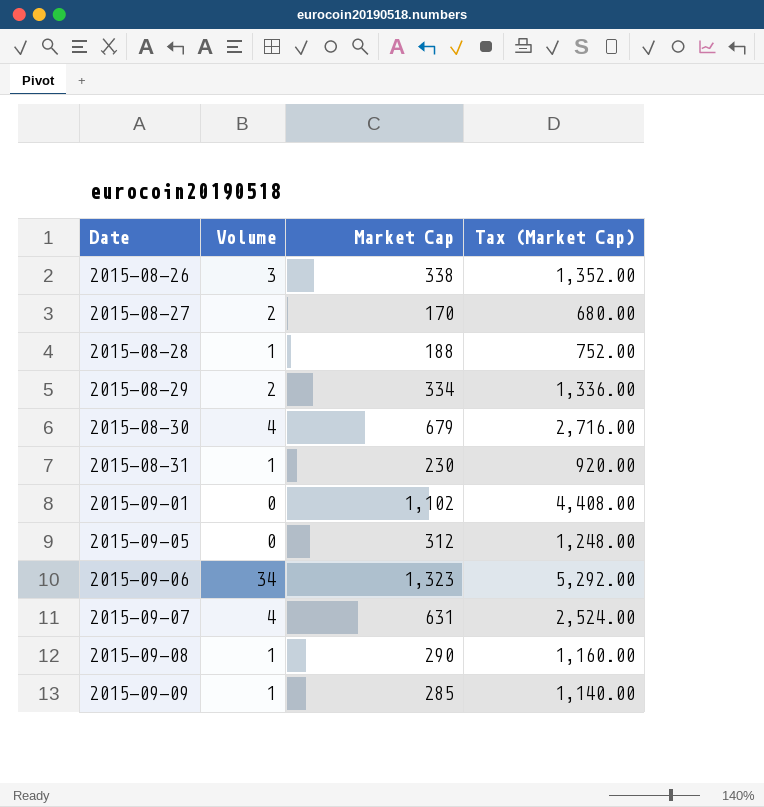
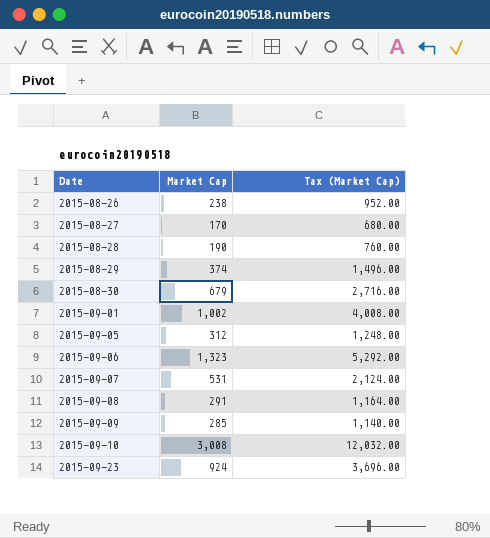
column Volume | position: 2 -> none
row 2015-08-31: 1 | 230 | 920.00 -> none
2015-08-26 | Market Cap: 338 -> 238
2015-08-26 | Tax (Market Cap): 1,352.00 -> 952.00
2015-08-28 | Market Cap: 188 -> 190
2015-08-28 | Tax (Market Cap): 752.00 -> 760.00
2015-08-29 | Market Cap: 334 -> 374
2015-08-29 | Tax (Market Cap): 1,336.00 -> 1,496.00
2015-09-01 | Market Cap: 1,102 -> 1,002
2015-09-01 | Tax (Market Cap): 4,408.00 -> 4,008.00
2015-09-07 | Market Cap: 631 -> 531
2015-09-07 | Tax (Market Cap): 2,524.00 -> 2,124.00
2015-09-08 | Market Cap: 290 -> 291
2015-09-08 | Tax (Market Cap): 1,160.00 -> 1,164.00
row 2015-09-10: none -> 3,008 | 12,032.00
row 2015-09-23: none -> 924 | 3,696.00

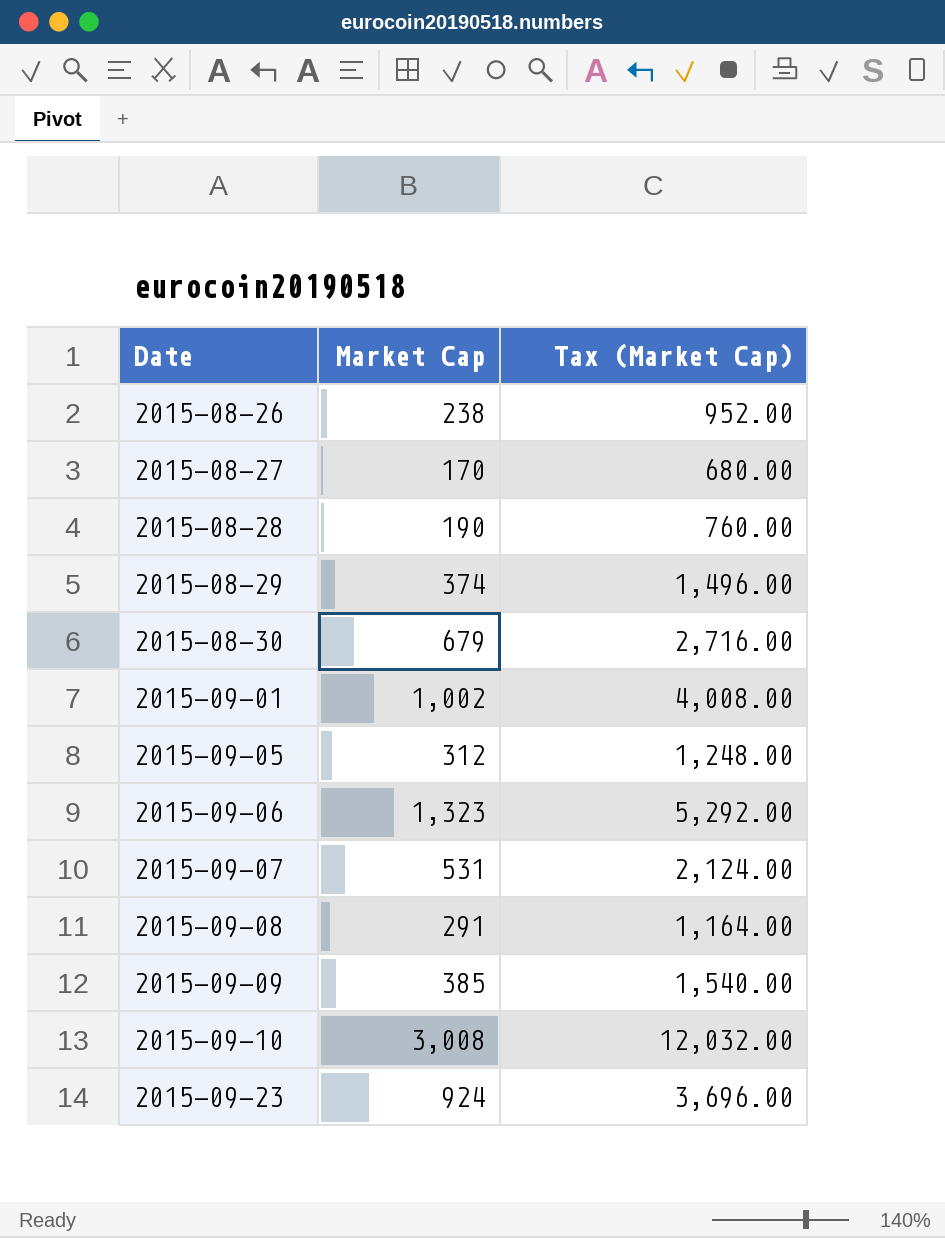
2015-09-09 | Market Cap: 285 -> 385
2015-09-09 | Tax (Market Cap): 1,140.00 -> 1,540.00

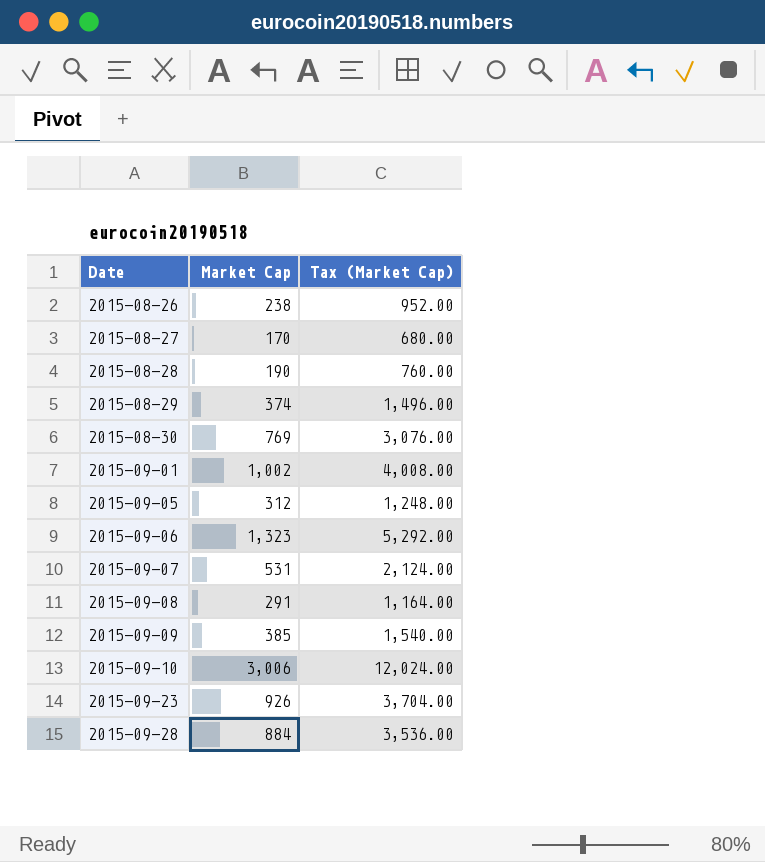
2015-08-30 | Market Cap: 679 -> 769
2015-08-30 | Tax (Market Cap): 2,716.00 -> 3,076.00
2015-09-10 | Market Cap: 3,008 -> 3,006
2015-09-10 | Tax (Market Cap): 12,032.00 -> 12,024.00
2015-09-23 | Market Cap: 924 -> 926
2015-09-23 | Tax (Market Cap): 3,696.00 -> 3,704.00
row 2015-09-28: none -> 884 | 3,536.00

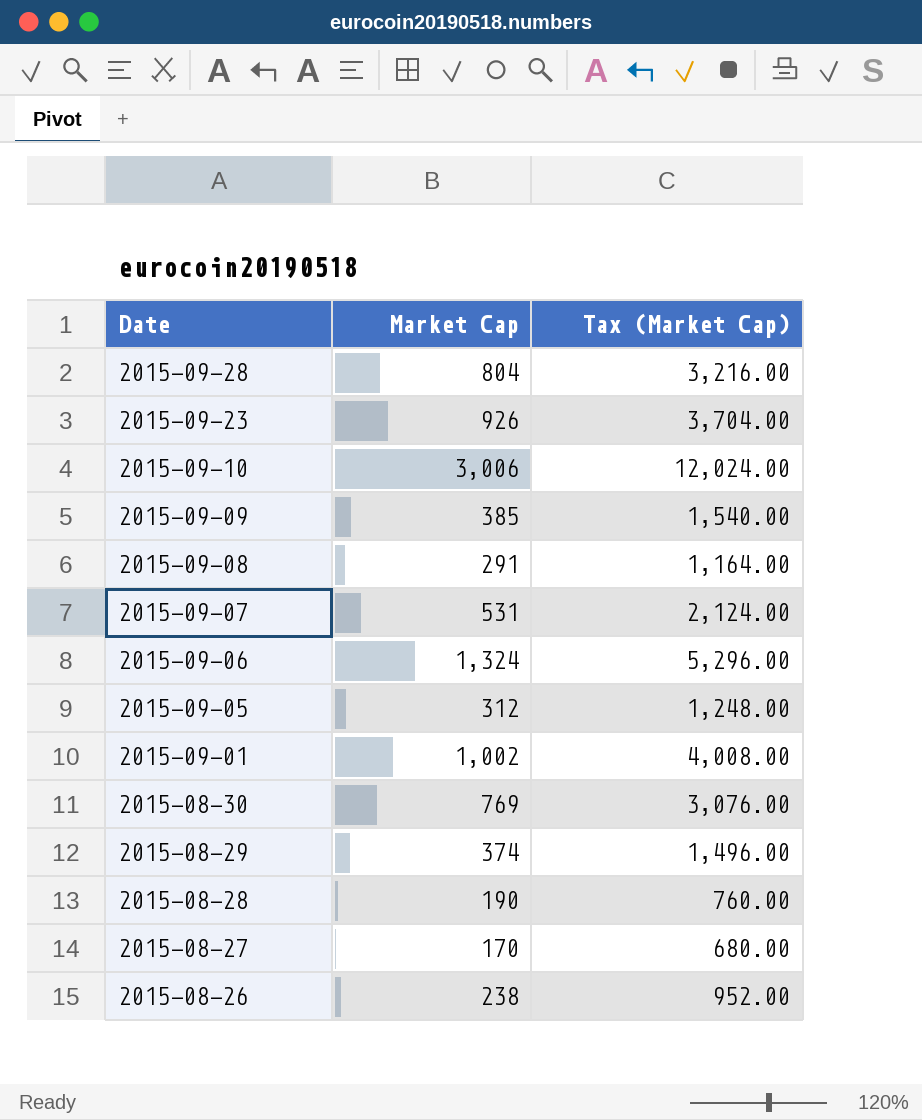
row order: Date ascending -> Date descending
2015-09-28 | Market Cap: 884 -> 804
2015-09-28 | Tax (Market Cap): 3,536.00 -> 3,216.00
2015-09-06 | Market Cap: 1,323 -> 1,324
2015-09-06 | Tax (Market Cap): 5,292.00 -> 5,296.00

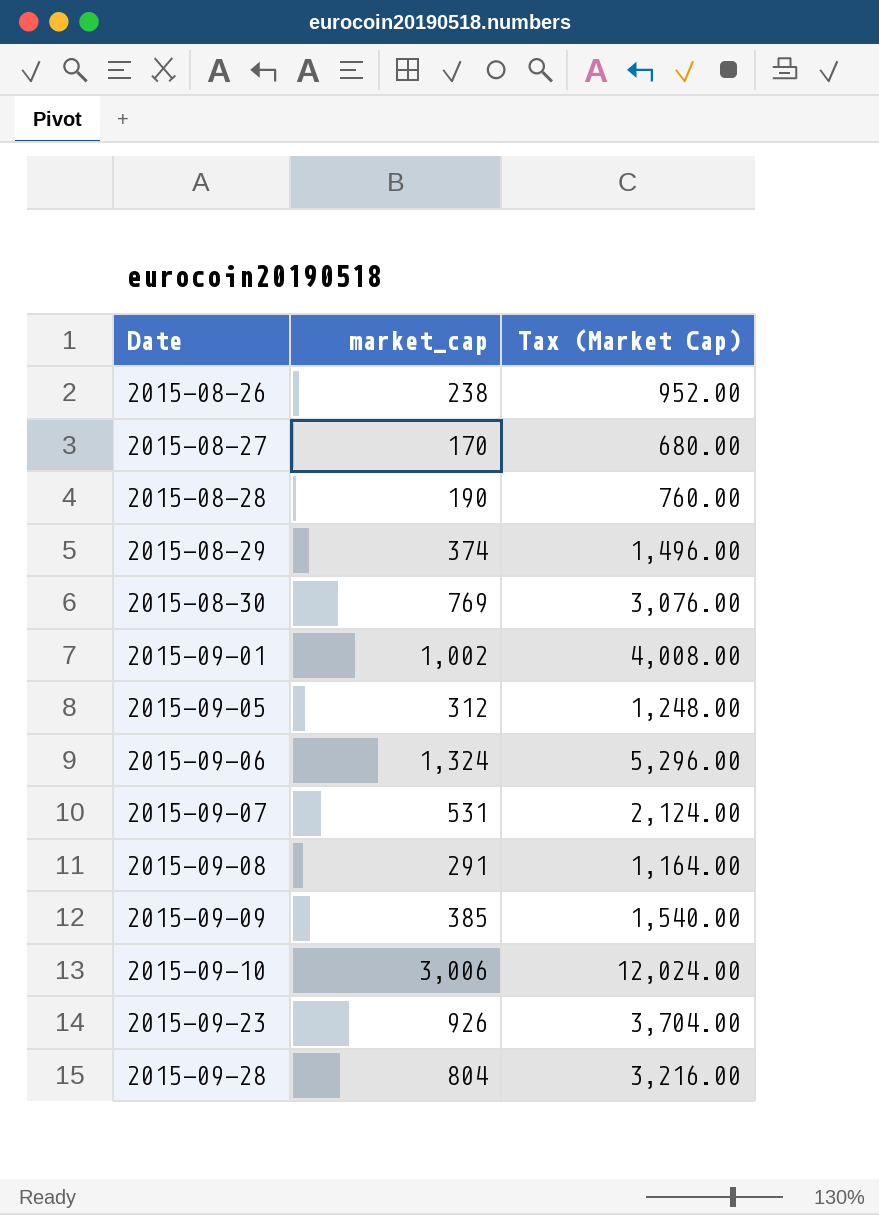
row order: Date descending -> Date ascending
column name: Market Cap -> market_cap

